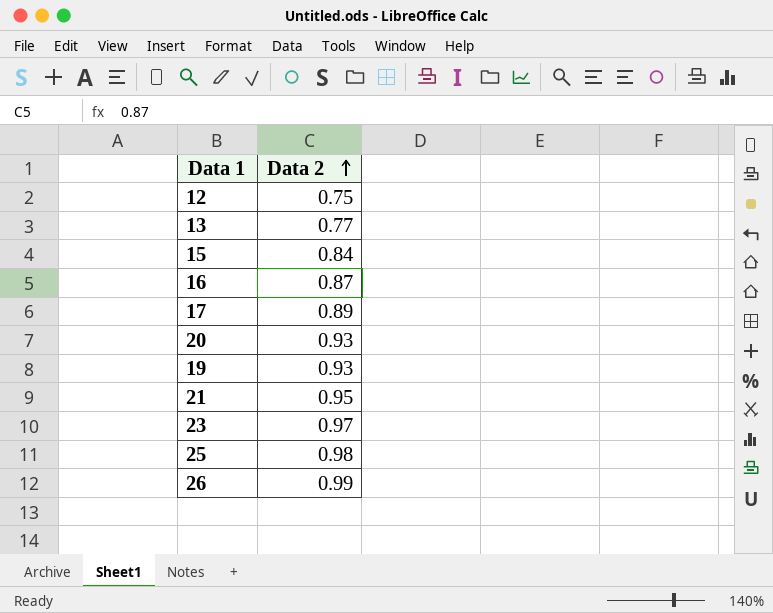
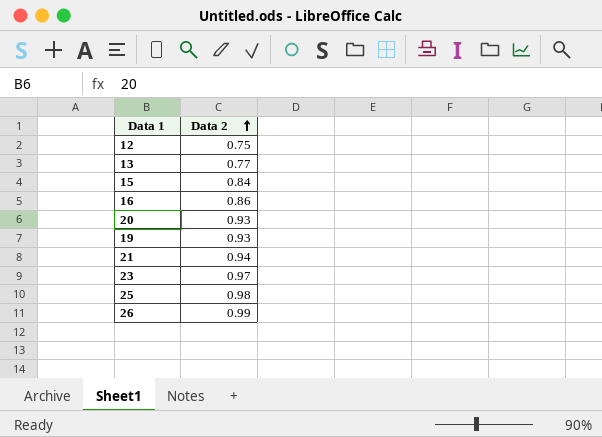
row 17: 0.89 -> none
16 | Data 2: 0.87 -> 0.86
21 | Data 2: 0.95 -> 0.94

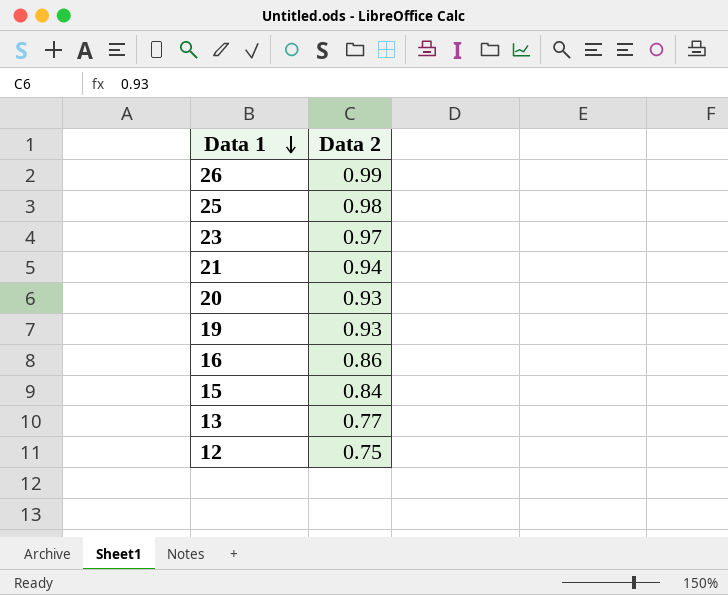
row order: Data 2 ascending -> Data 1 descending

